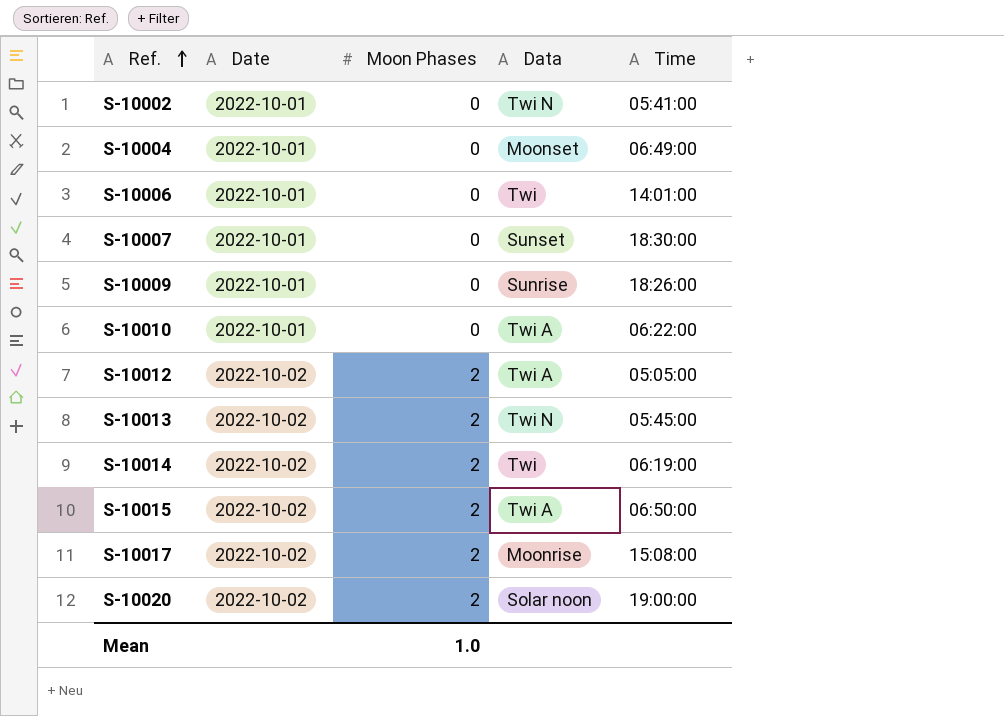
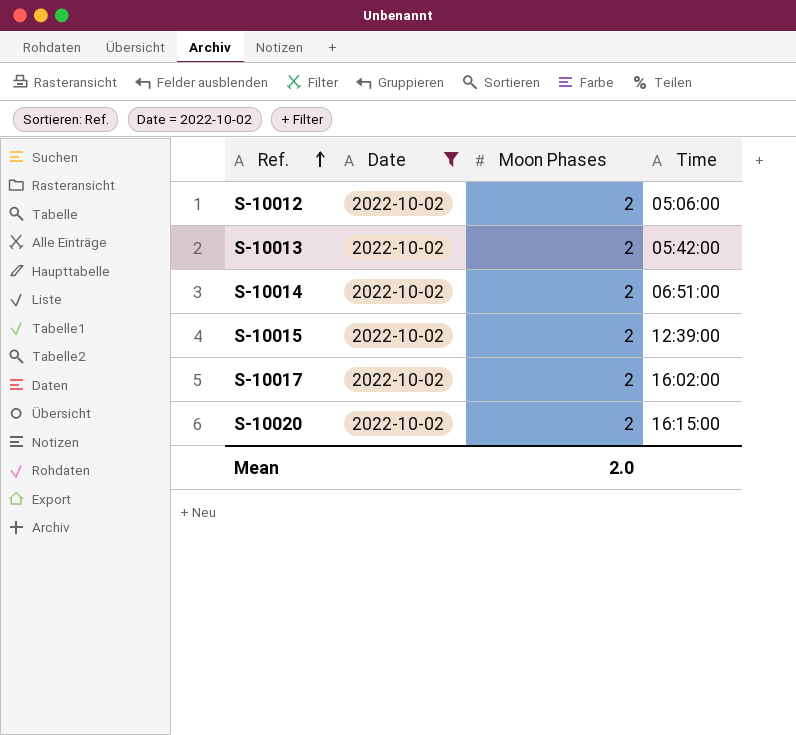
filter: none -> Date = 2022-10-02
column Data | position: 4 -> none
S-10012 | Time: 05:05:00 -> 05:06:00
S-10013 | Time: 05:45:00 -> 05:42:00
S-10014 | Time: 06:19:00 -> 06:51:00
S-10015 | Time: 06:50:00 -> 12:39:00
S-10017 | Time: 15:08:00 -> 16:02:00
S-10020 | Time: 19:00:00 -> 16:15:00
Mean | Moon Phases: 1.0 -> 2.0

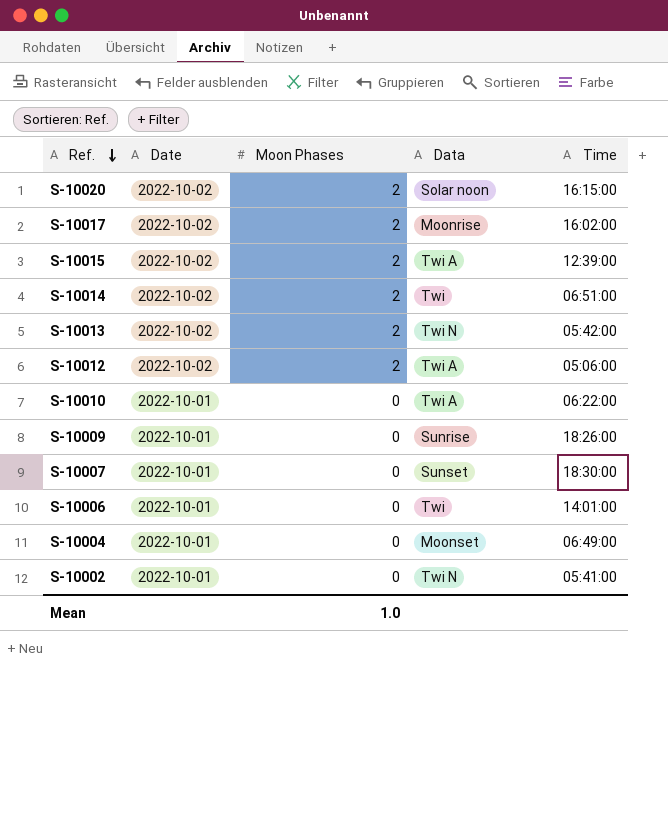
filter: Date = 2022-10-02 -> none
row order: Ref. ascending -> Ref. descending
column Data | position: none -> 4
Mean | Moon Phases: 2.0 -> 1.0

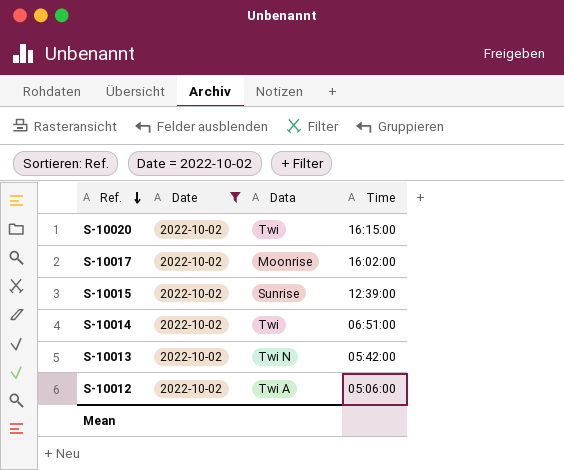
filter: none -> Date = 2022-10-02
column Moon Phases | position: 3 -> none
S-10020 | Data: Solar noon -> Twi
S-10015 | Data: Twi A -> Sunrise

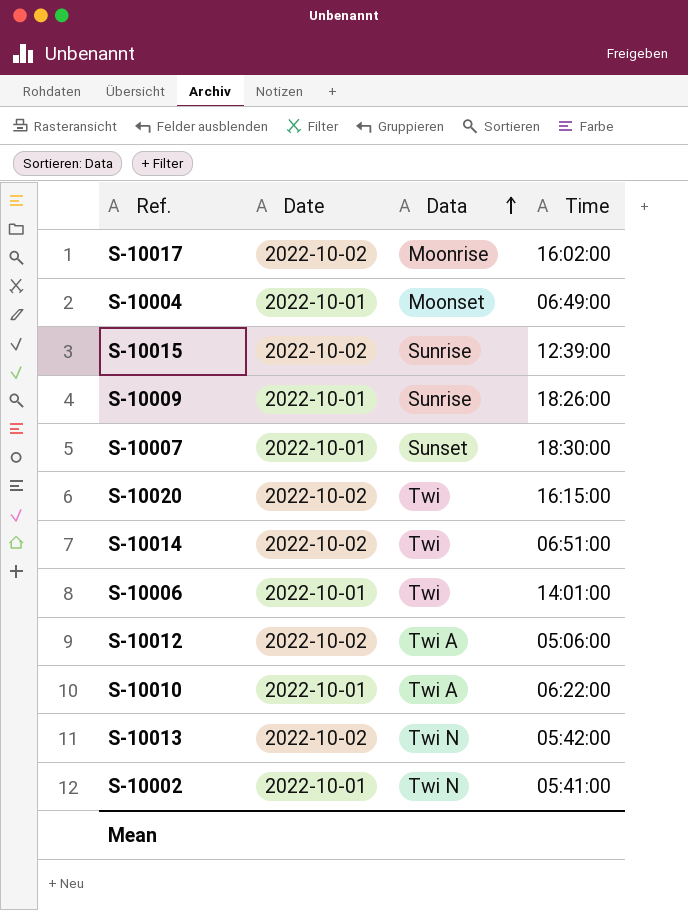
filter: Date = 2022-10-02 -> none
row order: Ref. descending -> Data ascending

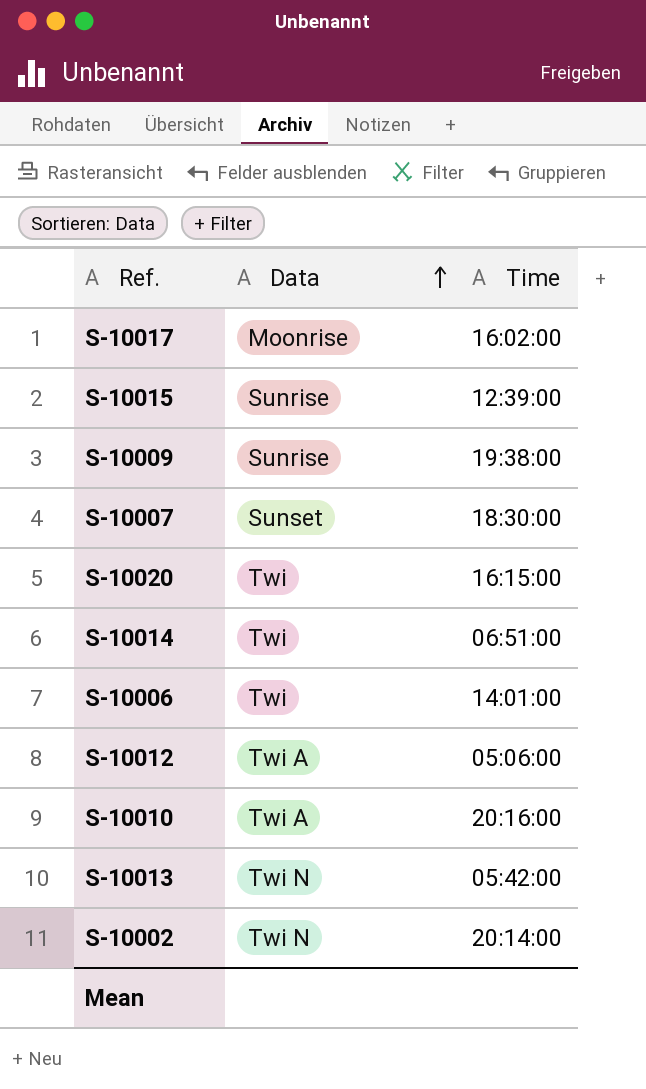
column Date | position: 2 -> none
row S-10004: 2022-10-01 | Moonset | 06:49:00 -> none
S-10009 | Time: 18:26:00 -> 19:38:00
S-10010 | Time: 06:22:00 -> 20:16:00
S-10002 | Time: 05:41:00 -> 20:14:00

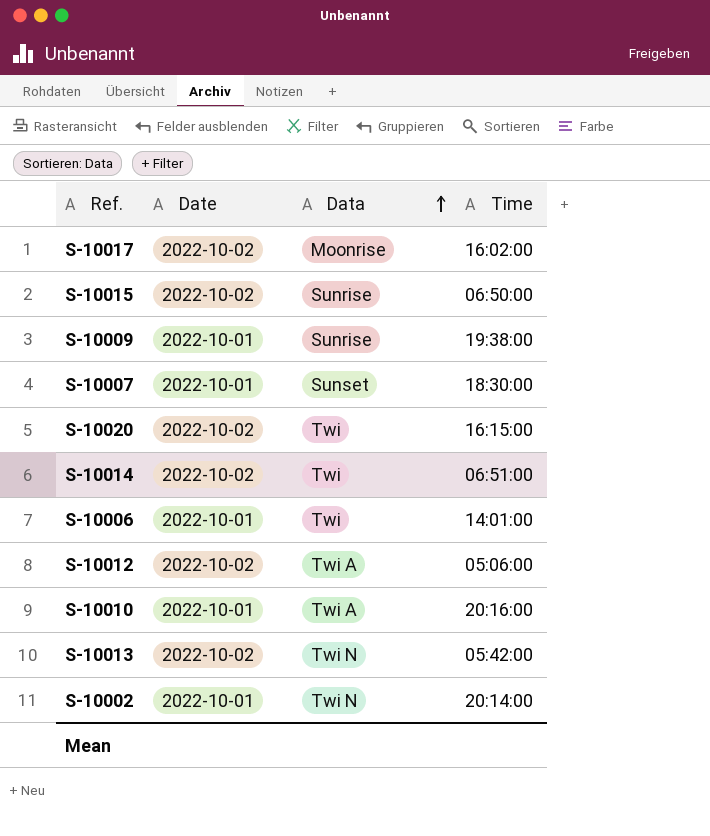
column Date | position: none -> 2
S-10015 | Time: 12:39:00 -> 06:50:00

